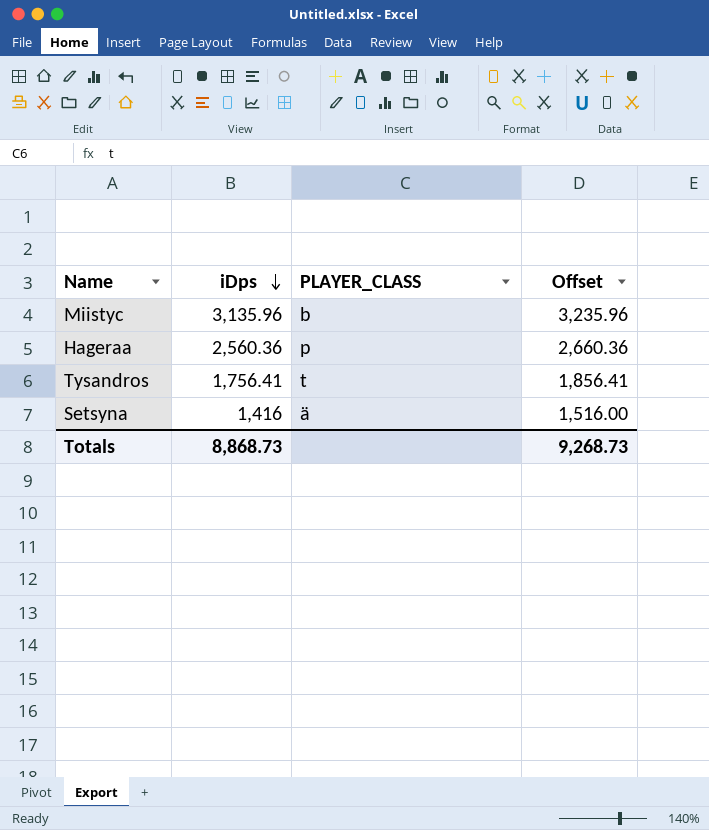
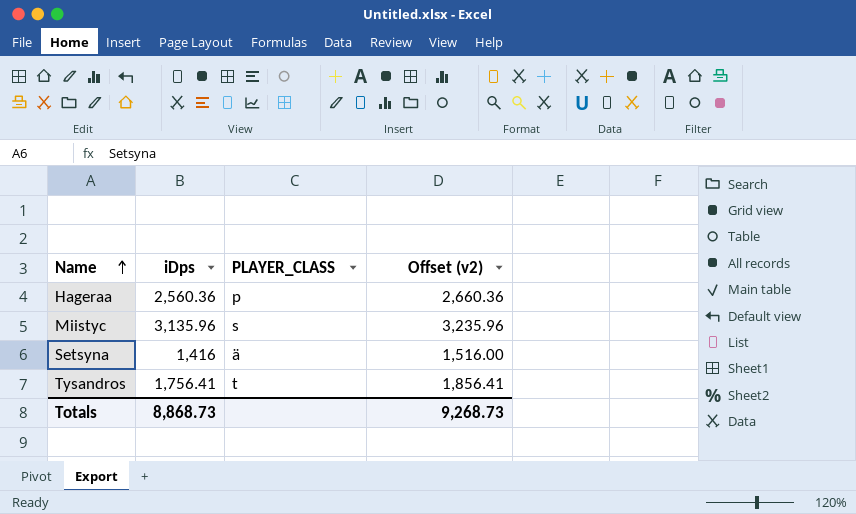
row order: iDps descending -> Name ascending
column name: Offset -> Offset (v2)
Miistyc | PLAYER_CLASS: b -> s

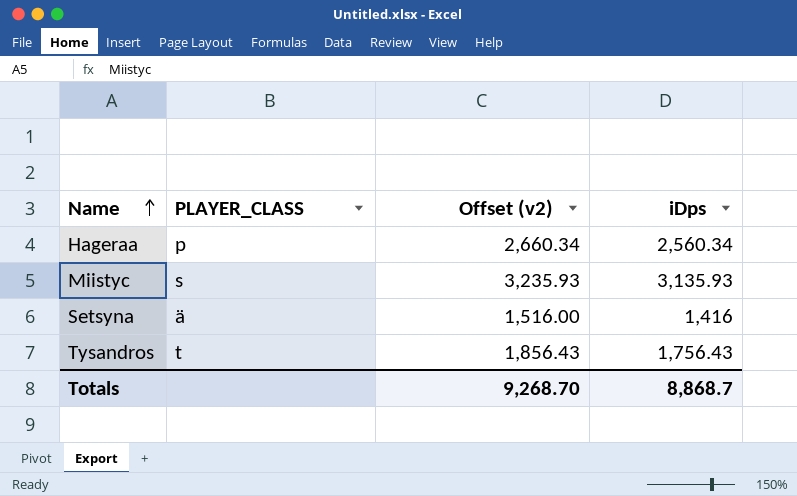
column iDps | position: 2 -> 4
Hageraa | Offset (v2): 2,660.36 -> 2,660.34
Hageraa | iDps: 2,560.36 -> 2,560.34
Miistyc | Offset (v2): 3,235.96 -> 3,235.93
Miistyc | iDps: 3,135.96 -> 3,135.93
Tysandros | Offset (v2): 1,856.41 -> 1,856.43
Tysandros | iDps: 1,756.41 -> 1,756.43
Totals | Offset (v2): 9,268.73 -> 9,268.70
Totals | iDps: 8,868.73 -> 8,868.7

